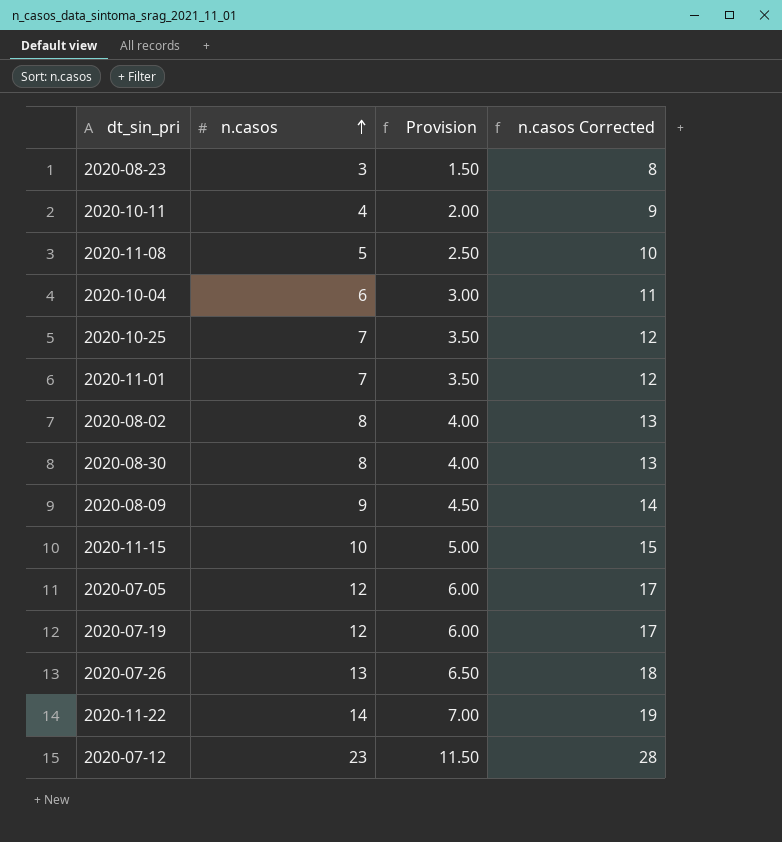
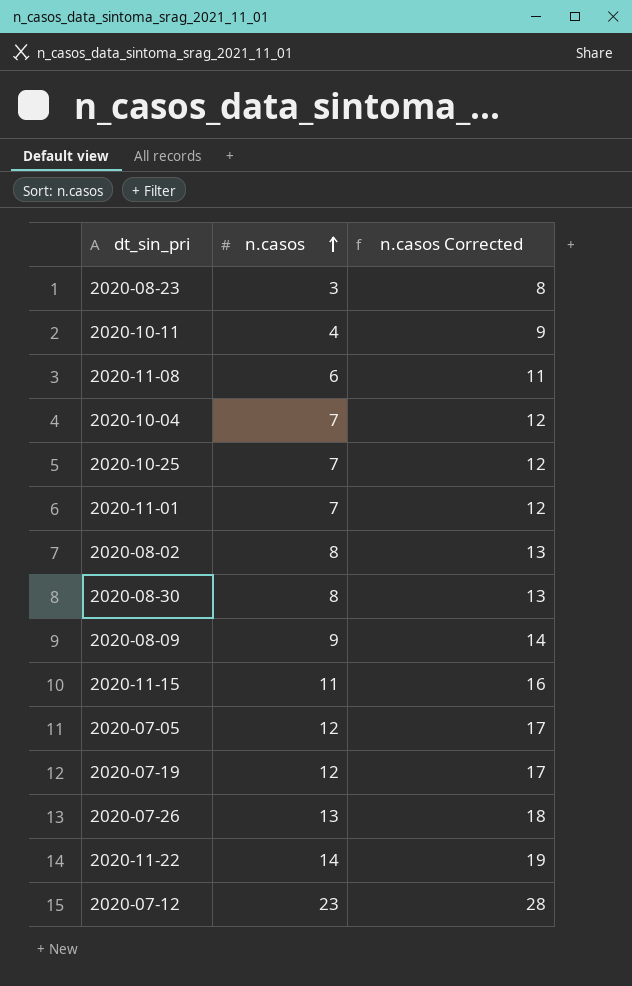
column Provision | formula: [n.casos] * 0.5 -> none
2020-11-08 | n.casos: 5 -> 6
2020-11-08 | n.casos Corrected: 10 -> 11
2020-10-04 | n.casos: 6 -> 7
2020-10-04 | n.casos Corrected: 11 -> 12
2020-11-15 | n.casos: 10 -> 11
2020-11-15 | n.casos Corrected: 15 -> 16

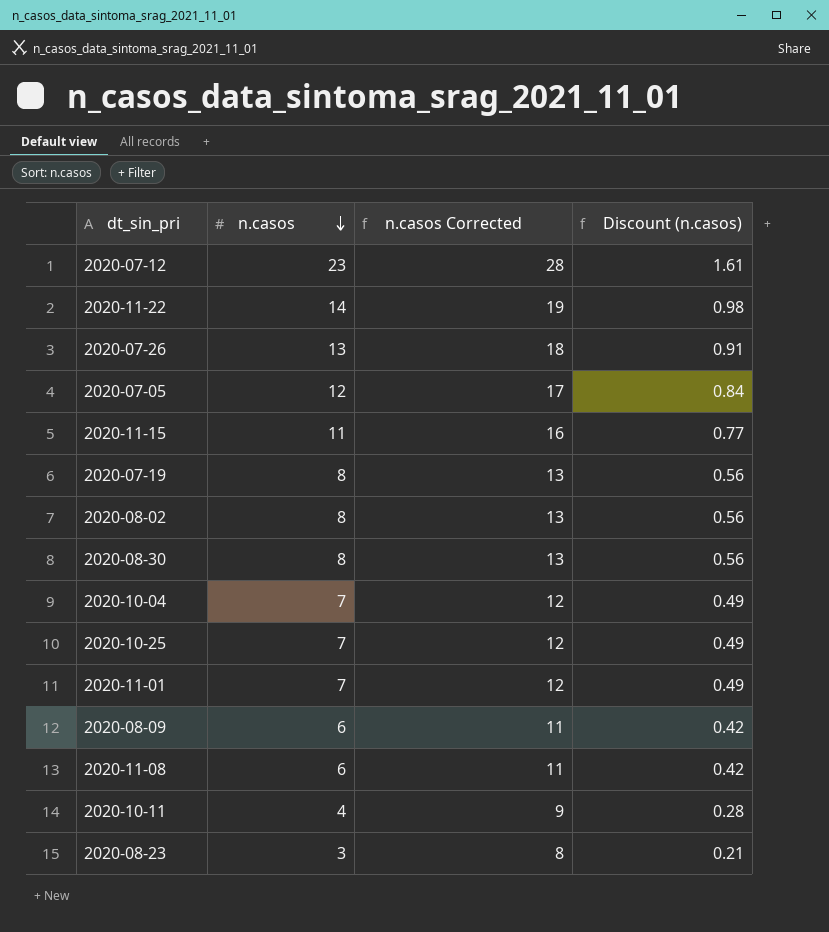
row order: n.casos ascending -> n.casos descending
column Discount (n.casos) | formula: none -> [n.casos] * 0.07
2020-07-19 | n.casos: 12 -> 8
2020-07-19 | n.casos Corrected: 17 -> 13
2020-08-09 | n.casos: 9 -> 6
2020-08-09 | n.casos Corrected: 14 -> 11

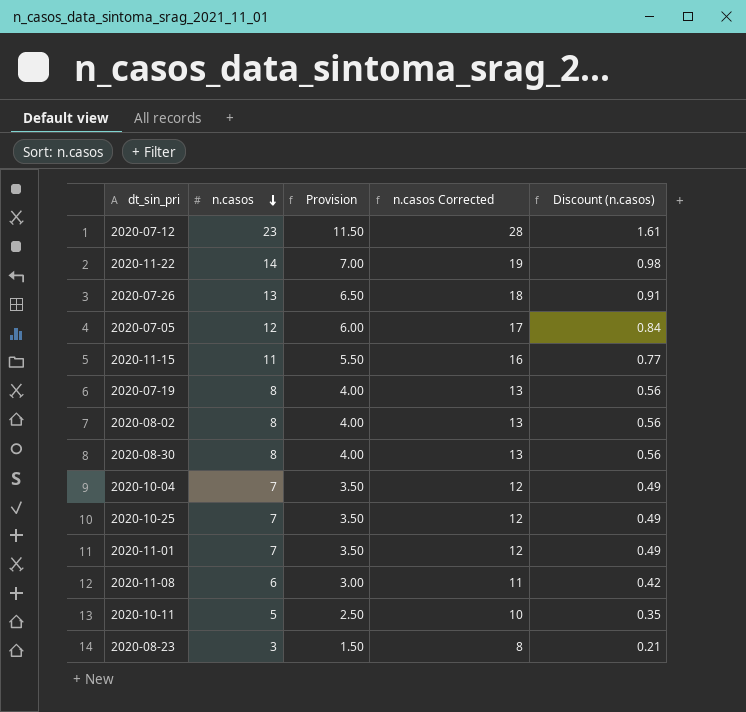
column Provision | formula: none -> [n.casos] * 0.5
row 2020-08-09: 6 | 11 | 0.42 -> none
2020-10-11 | n.casos: 4 -> 5
2020-10-11 | n.casos Corrected: 9 -> 10
2020-10-11 | Discount (n.casos): 0.28 -> 0.35

